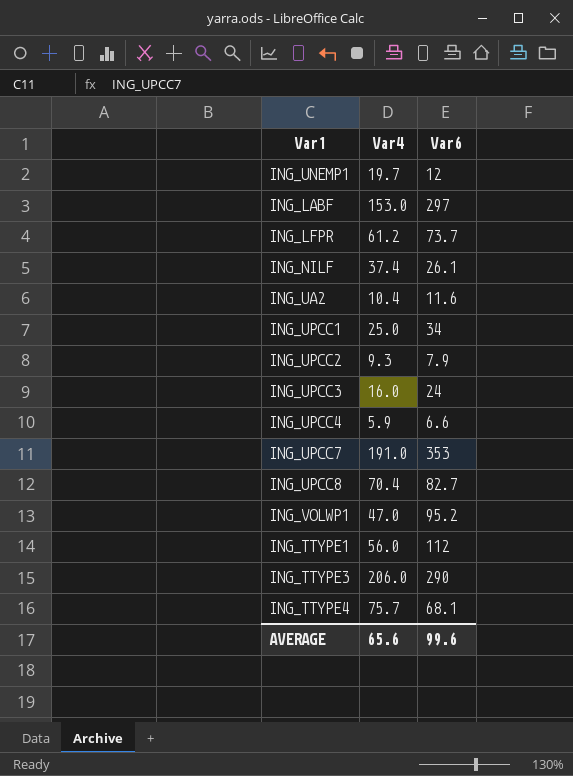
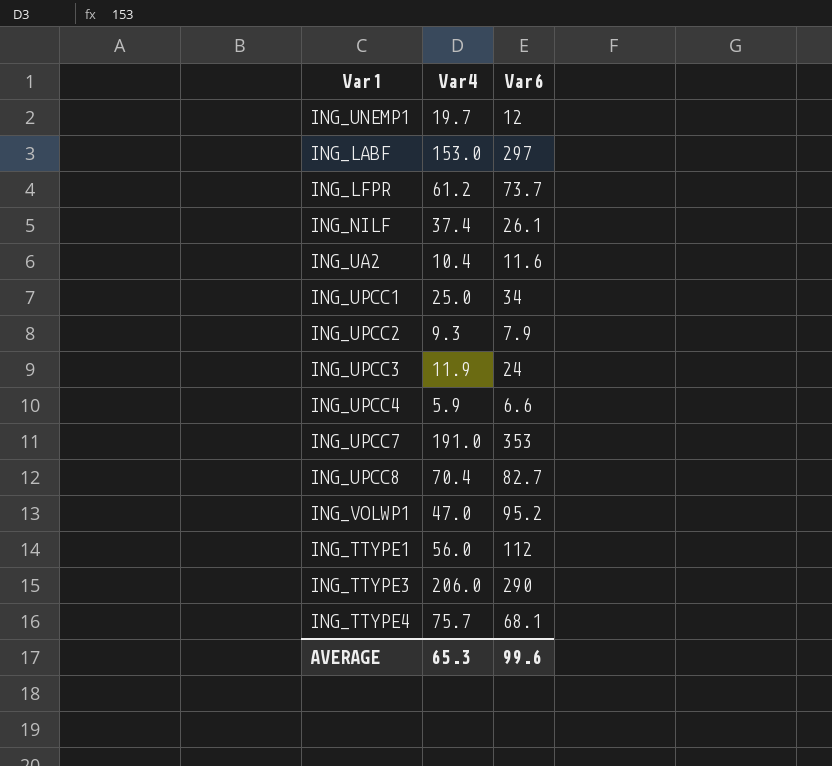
ING_UPCC3 | Var4: 16.0 -> 11.9
AVERAGE | Var4: 65.6 -> 65.3

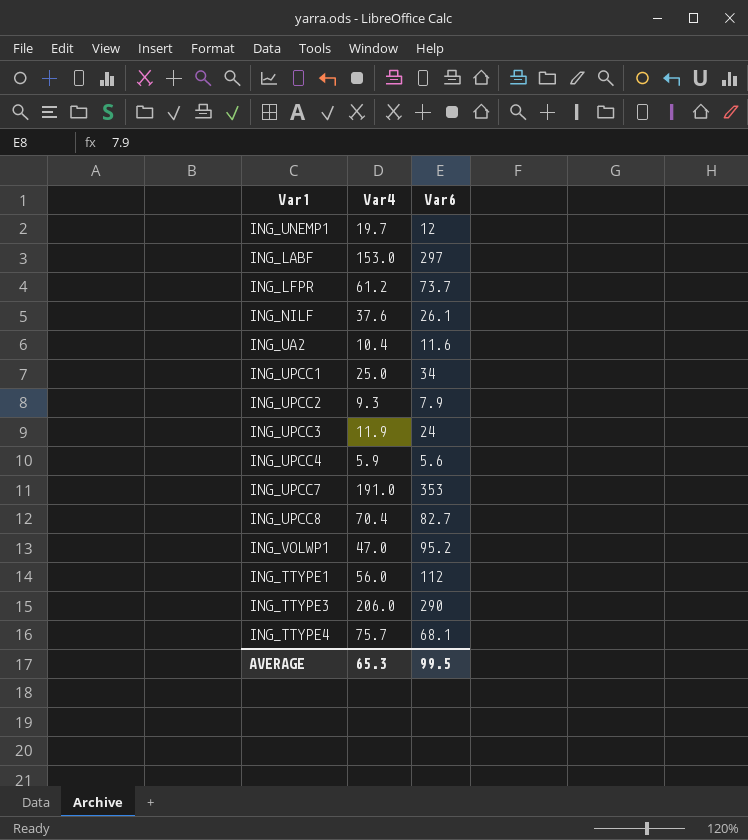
ING_NILF | Var4: 37.4 -> 37.6
ING_UPCC4 | Var6: 6.6 -> 5.6
AVERAGE | Var6: 99.6 -> 99.5

